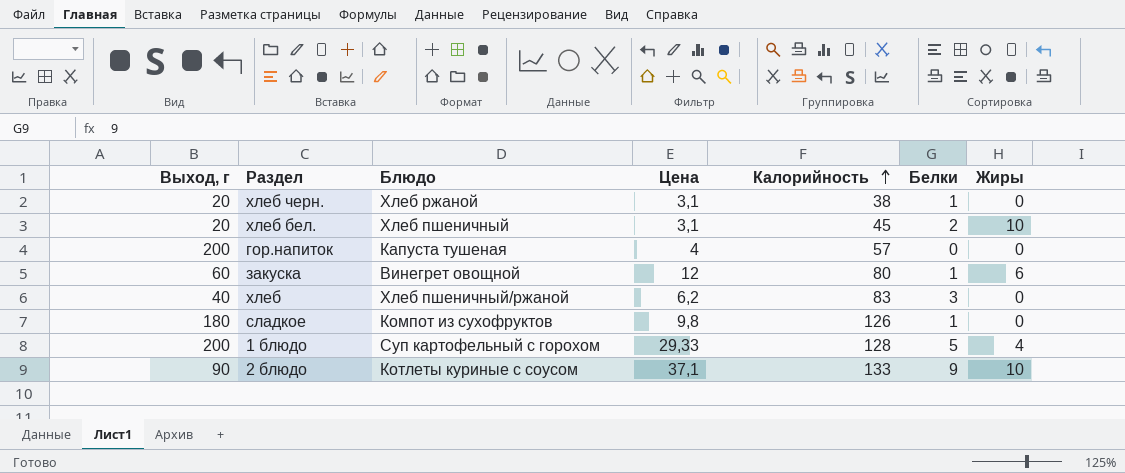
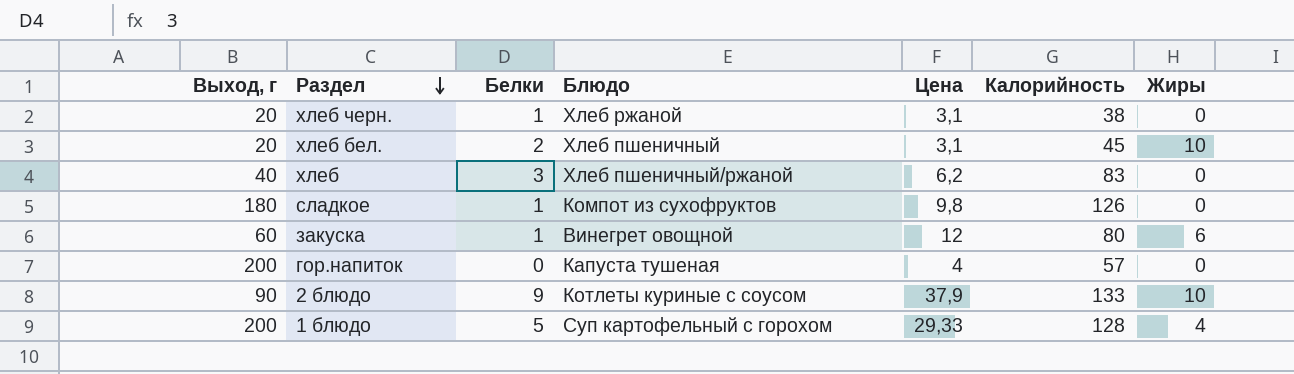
row order: Калорийность ascending -> Раздел descending
column Белки | position: 6 -> 3
2 блюдо | Цена: 37,1 -> 37,9

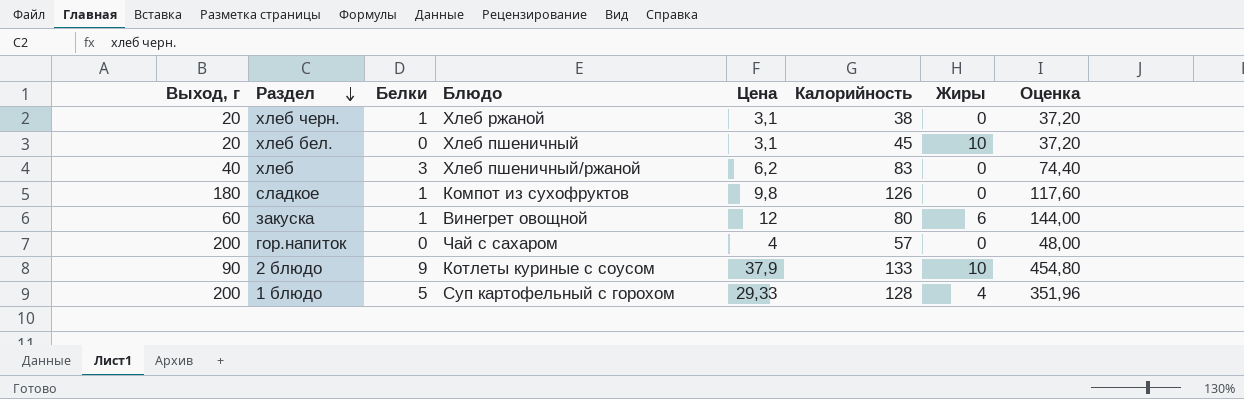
column Оценка | formula: none -> [Цена] * 12
хлеб бел. | Белки: 2 -> 0
гор.напиток | Блюдо: Капуста тушеная -> Чай с сахаром

